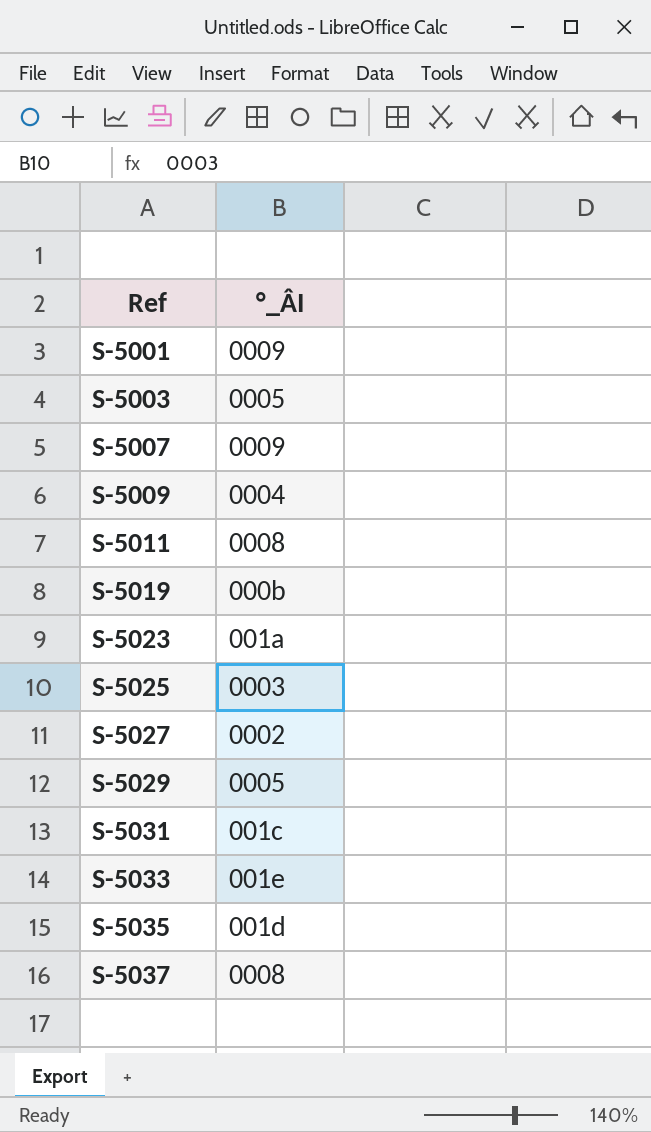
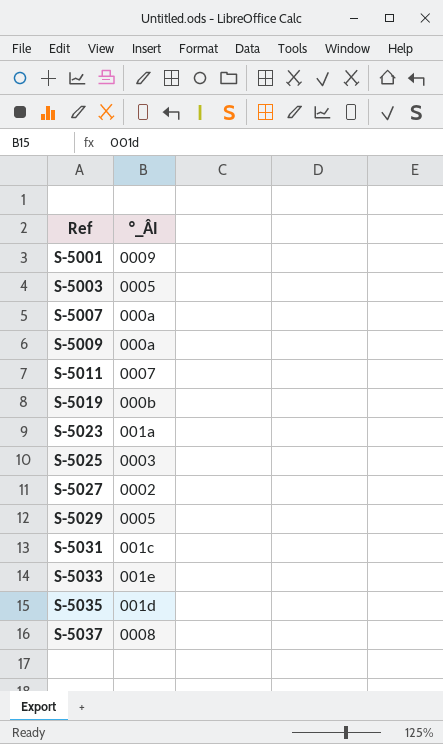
S-5007 | °_ÂI: 0009 -> 000a
S-5009 | °_ÂI: 0004 -> 000a
S-5011 | °_ÂI: 0008 -> 0007

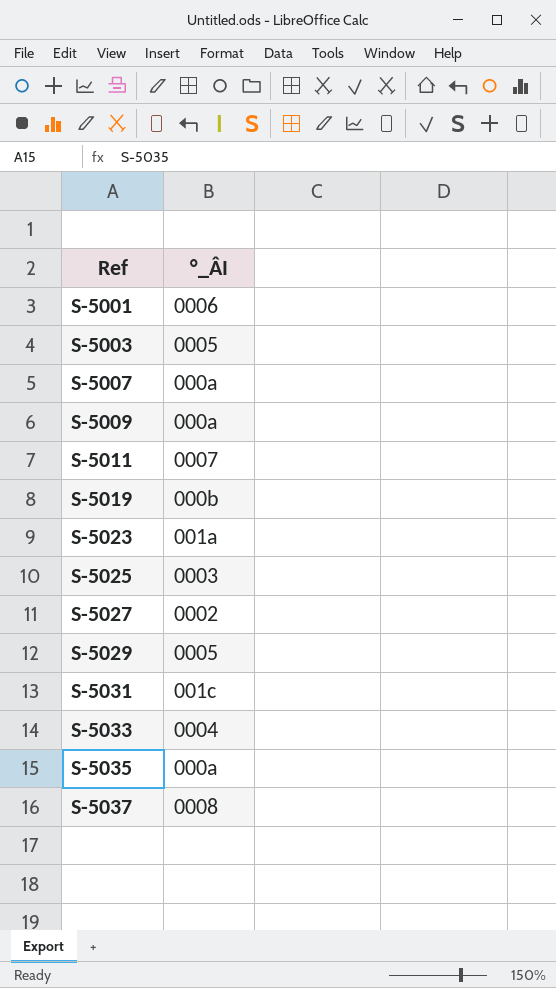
S-5001 | °_ÂI: 0009 -> 0006
S-5033 | °_ÂI: 001e -> 0004
S-5035 | °_ÂI: 001d -> 000a

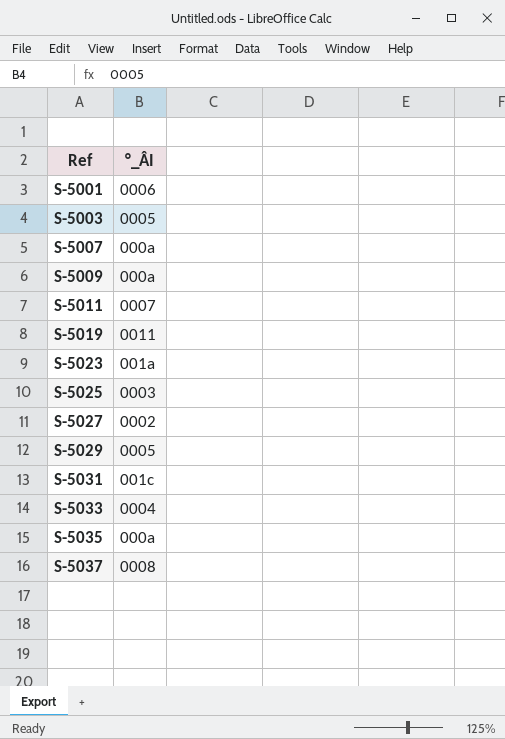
S-5019 | °_ÂI: 000b -> 0011

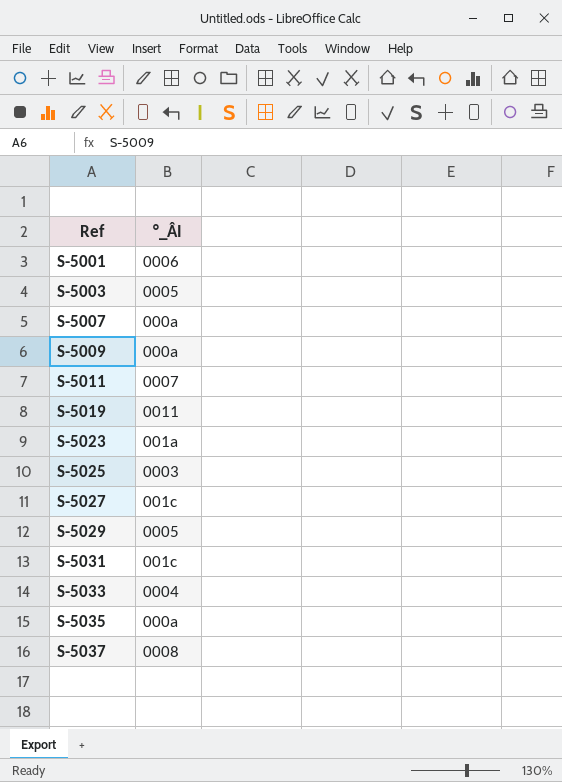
S-5027 | °_ÂI: 0002 -> 001c

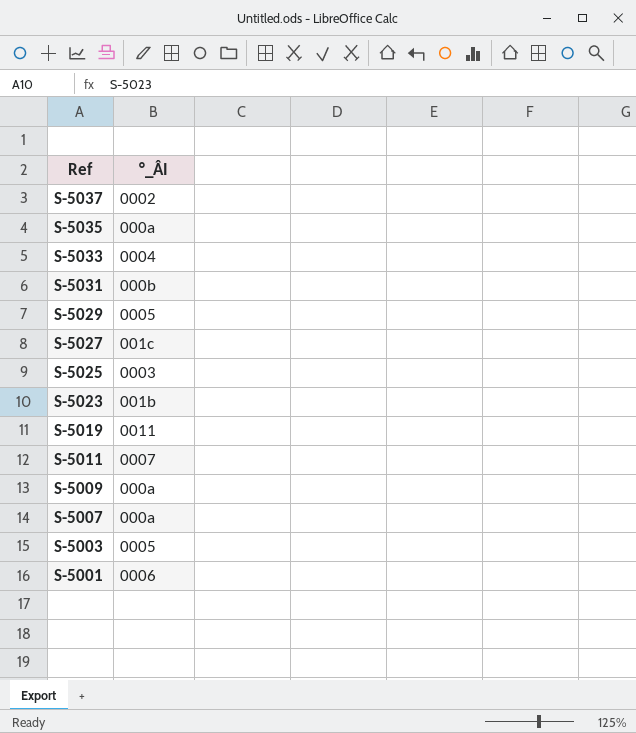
row order: Ref ascending -> Ref descending
S-5037 | °_ÂI: 0008 -> 0002
S-5031 | °_ÂI: 001c -> 000b
S-5023 | °_ÂI: 001a -> 001b

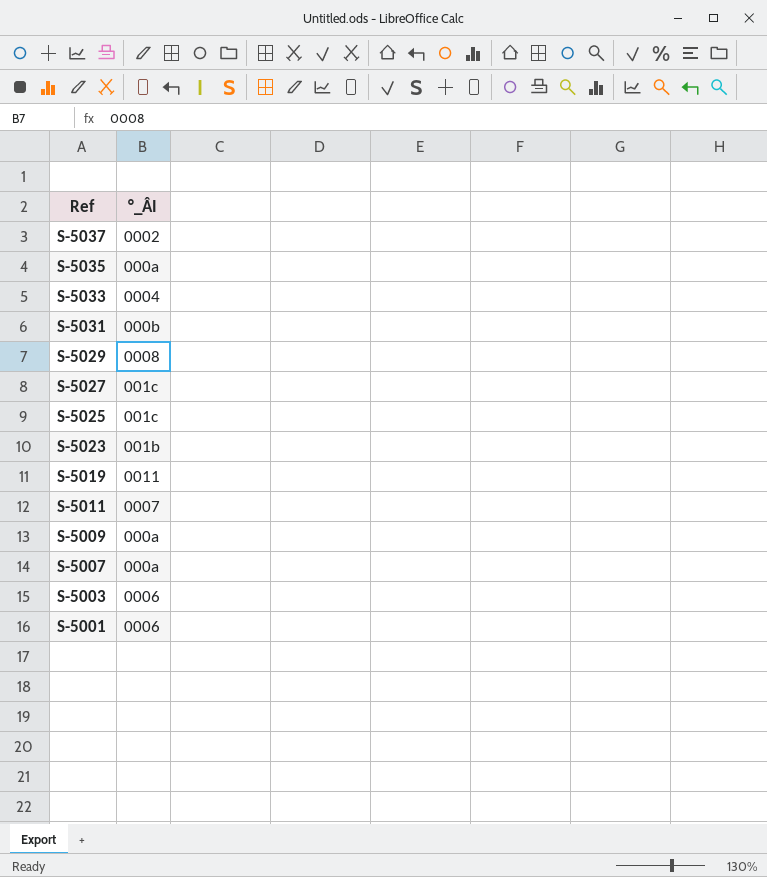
S-5029 | °_ÂI: 0005 -> 0008
S-5025 | °_ÂI: 0003 -> 001c
S-5003 | °_ÂI: 0005 -> 0006

